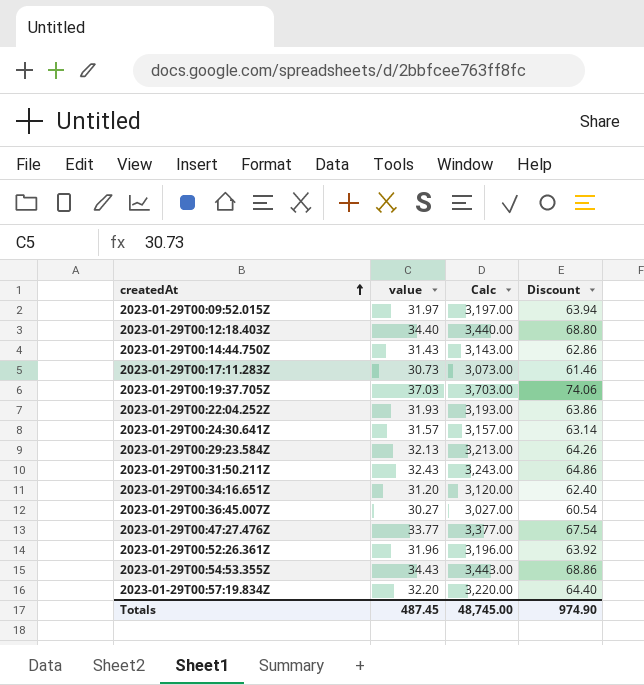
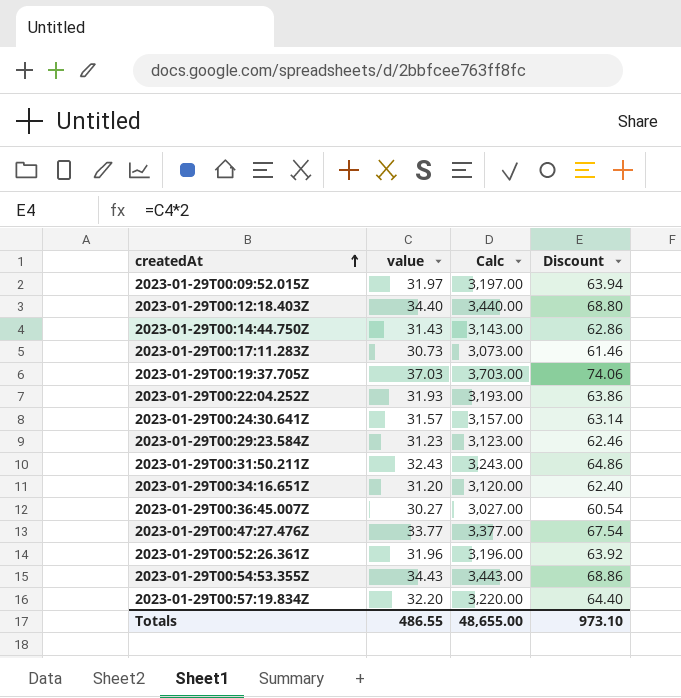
2023-01-29T00:29:23.584Z | value: 32.13 -> 31.23
2023-01-29T00:29:23.584Z | Calc: 3,213.00 -> 3,123.00
2023-01-29T00:29:23.584Z | Discount: 64.26 -> 62.46
Totals | value: 487.45 -> 486.55
Totals | Calc: 48,745.00 -> 48,655.00
Totals | Discount: 974.90 -> 973.10

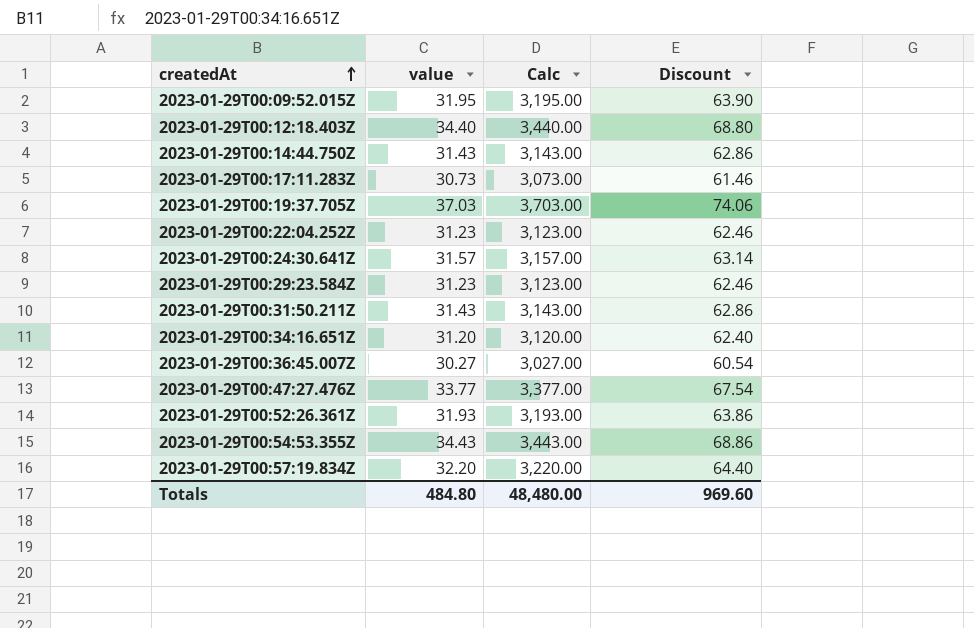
2023-01-29T00:09:52.015Z | value: 31.97 -> 31.95
2023-01-29T00:09:52.015Z | Calc: 3,197.00 -> 3,195.00
2023-01-29T00:09:52.015Z | Discount: 63.94 -> 63.90
2023-01-29T00:22:04.252Z | value: 31.93 -> 31.23
2023-01-29T00:22:04.252Z | Calc: 3,193.00 -> 3,123.00
2023-01-29T00:22:04.252Z | Discount: 63.86 -> 62.46
2023-01-29T00:31:50.211Z | value: 32.43 -> 31.43
2023-01-29T00:31:50.211Z | Calc: 3,243.00 -> 3,143.00
2023-01-29T00:31:50.211Z | Discount: 64.86 -> 62.86
2023-01-29T00:52:26.361Z | value: 31.96 -> 31.93
2023-01-29T00:52:26.361Z | Calc: 3,196.00 -> 3,193.00
2023-01-29T00:52:26.361Z | Discount: 63.92 -> 63.86
Totals | value: 486.55 -> 484.80
Totals | Calc: 48,655.00 -> 48,480.00
Totals | Discount: 973.10 -> 969.60

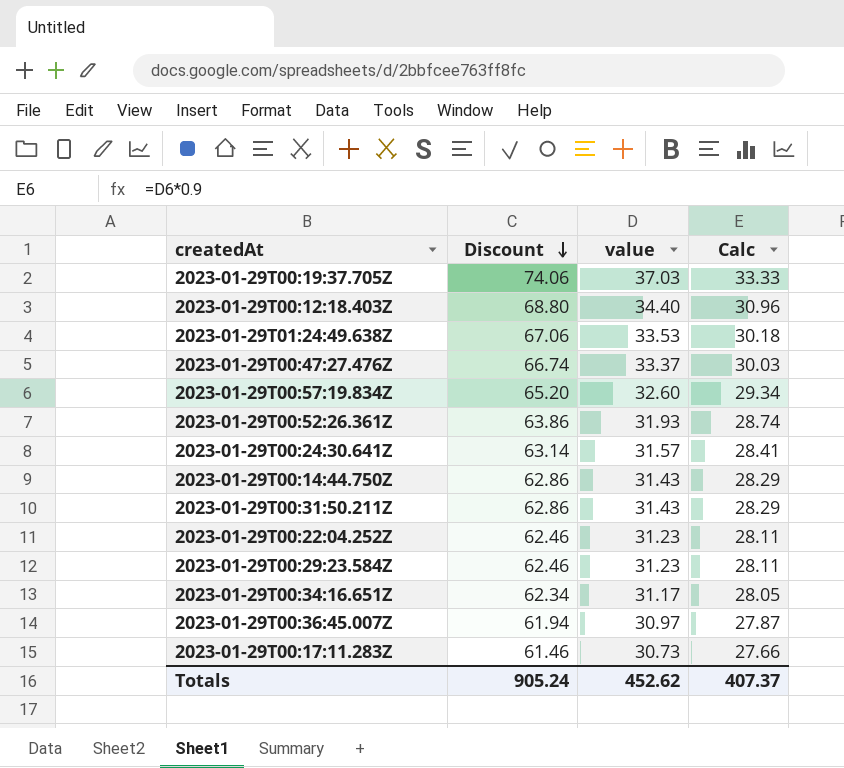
row order: createdAt ascending -> Discount descending
column Discount | position: 4 -> 2
column Calc | formula: [value] * 100 -> [value] * 0.9
row 2023-01-29T00:09:52.015Z: 31.95 | 3,195.00 | 63.90 -> none
row 2023-01-29T00:54:53.355Z: 34.43 | 3,443.00 | 68.86 -> none
row 2023-01-29T01:24:49.638Z: none -> 67.06 | 33.53 | 30.18
2023-01-29T00:47:27.476Z | Discount: 67.54 -> 66.74
2023-01-29T00:47:27.476Z | value: 33.77 -> 33.37
2023-01-29T00:57:19.834Z | Discount: 64.40 -> 65.20
2023-01-29T00:57:19.834Z | value: 32.20 -> 32.60
2023-01-29T00:34:16.651Z | Discount: 62.40 -> 62.34
2023-01-29T00:34:16.651Z | value: 31.20 -> 31.17
2023-01-29T00:36:45.007Z | Discount: 60.54 -> 61.94
2023-01-29T00:36:45.007Z | value: 30.27 -> 30.97
Totals | Discount: 969.60 -> 905.24
Totals | value: 484.80 -> 452.62
Totals | Calc: 48,480.00 -> 407.37

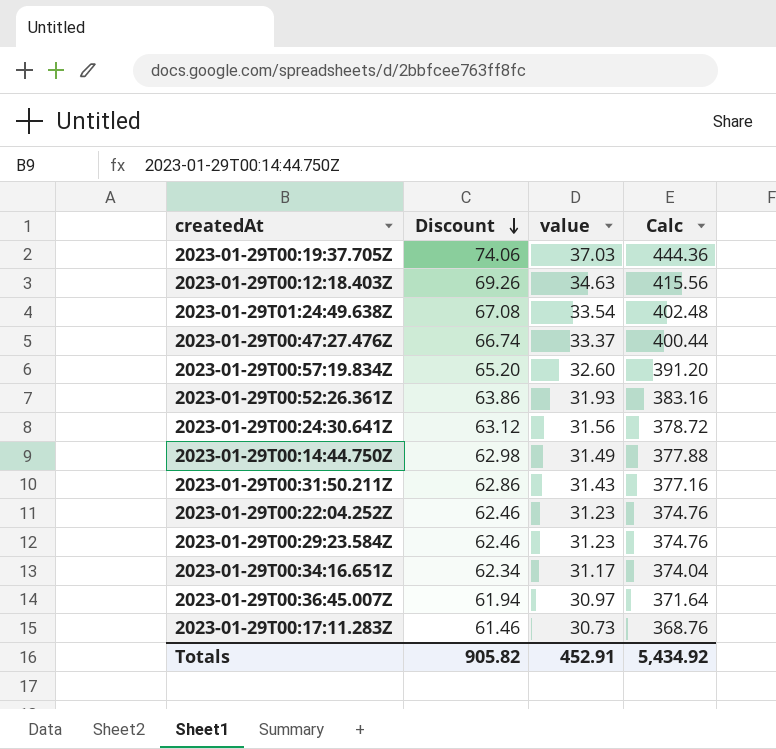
column Calc | formula: [value] * 0.9 -> [value] * 12
2023-01-29T00:12:18.403Z | Discount: 68.80 -> 69.26
2023-01-29T00:12:18.403Z | value: 34.40 -> 34.63
2023-01-29T01:24:49.638Z | Discount: 67.06 -> 67.08
2023-01-29T01:24:49.638Z | value: 33.53 -> 33.54
2023-01-29T00:24:30.641Z | Discount: 63.14 -> 63.12
2023-01-29T00:24:30.641Z | value: 31.57 -> 31.56
2023-01-29T00:14:44.750Z | Discount: 62.86 -> 62.98
2023-01-29T00:14:44.750Z | value: 31.43 -> 31.49
Totals | Discount: 905.24 -> 905.82
Totals | value: 452.62 -> 452.91
Totals | Calc: 407.37 -> 5,434.92

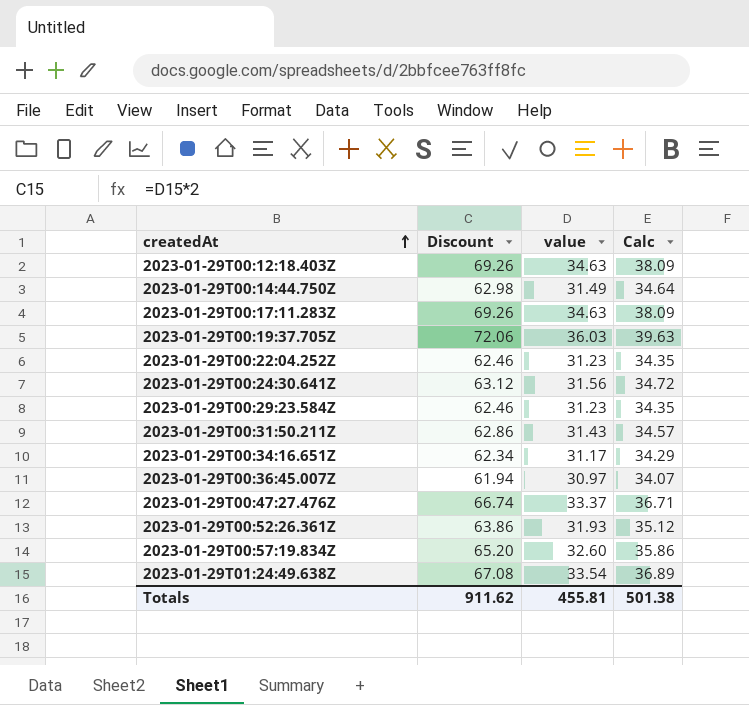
row order: Discount descending -> createdAt ascending
column Calc | formula: [value] * 12 -> [value] * 1.1
2023-01-29T00:17:11.283Z | Discount: 61.46 -> 69.26
2023-01-29T00:17:11.283Z | value: 30.73 -> 34.63
2023-01-29T00:19:37.705Z | Discount: 74.06 -> 72.06
2023-01-29T00:19:37.705Z | value: 37.03 -> 36.03
Totals | Discount: 905.82 -> 911.62
Totals | value: 452.91 -> 455.81
Totals | Calc: 5,434.92 -> 501.38

